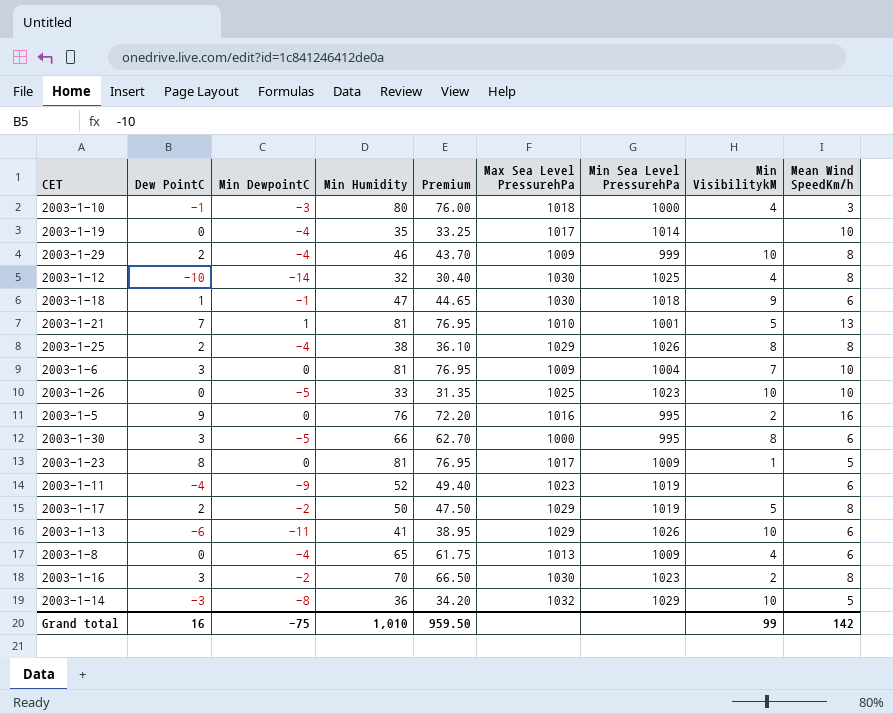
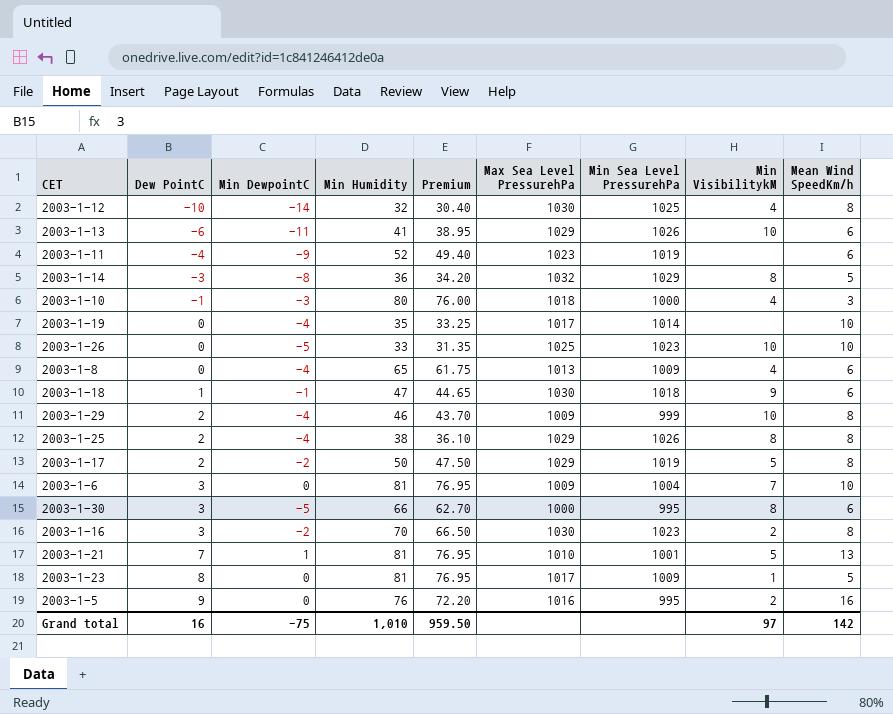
row order: none -> Dew PointC ascending
2003-1-14 | Min VisibilitykM: 10 -> 8
Grand total | Min VisibilitykM: 99 -> 97

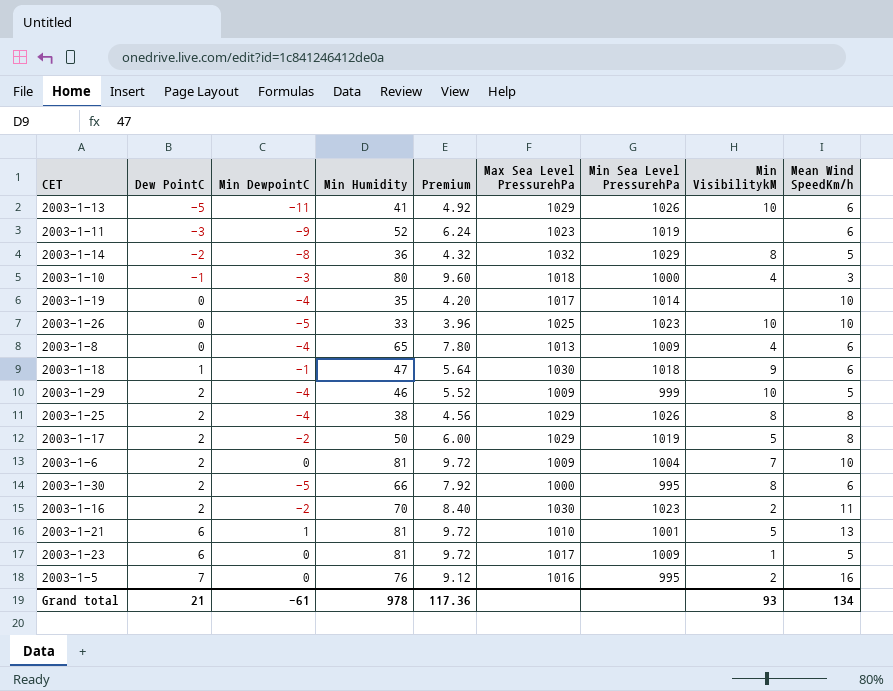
column Premium | formula: [Min Humidity] * 0.95 -> [Min Humidity] * 0.12
row 2003-1-12: -10 | -14 | 32 | 30.40 | 1030 | 1025 | 4 | 8 -> none
2003-1-13 | Dew PointC: -6 -> -5
2003-1-11 | Dew PointC: -4 -> -3
2003-1-14 | Dew PointC: -3 -> -2
2003-1-29 | Mean Wind SpeedKm/h: 8 -> 5
2003-1-6 | Dew PointC: 3 -> 2
2003-1-30 | Dew PointC: 3 -> 2
2003-1-16 | Dew PointC: 3 -> 2
2003-1-16 | Mean Wind SpeedKm/h: 8 -> 11
2003-1-21 | Dew PointC: 7 -> 6
2003-1-23 | Dew PointC: 8 -> 6
2003-1-5 | Dew PointC: 9 -> 7
Grand total | Dew PointC: 16 -> 21
Grand total | Min DewpointC: -75 -> -61
Grand total | Min Humidity: 1,010 -> 978
Grand total | Premium: 959.50 -> 117.36
Grand total | Min VisibilitykM: 97 -> 93
Grand total | Mean Wind SpeedKm/h: 142 -> 134

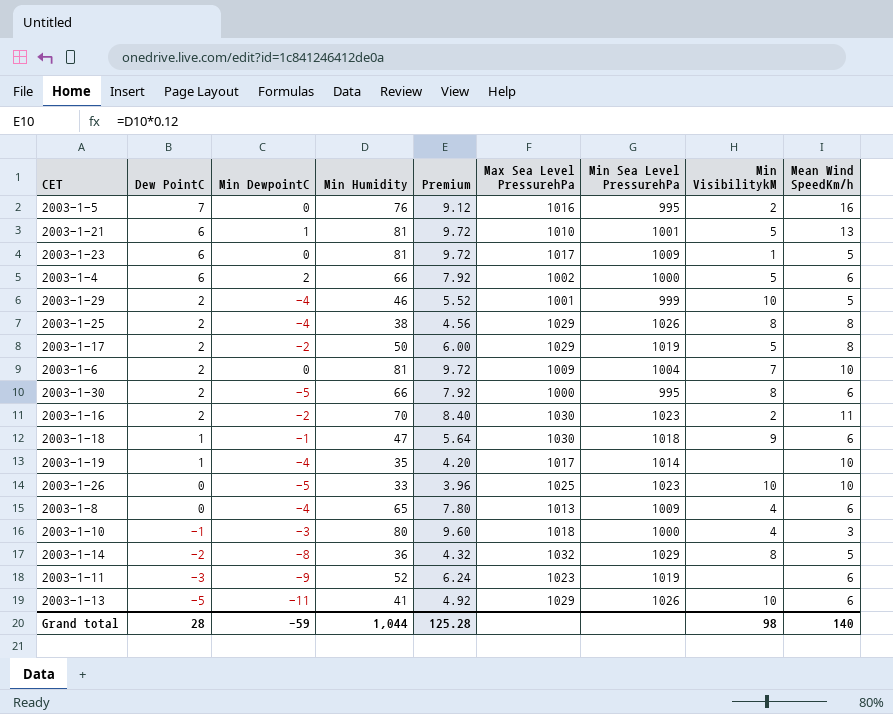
row order: Dew PointC ascending -> Dew PointC descending
row 2003-1-4: none -> 6 | 2 | 66 | 7.92 | 1002 | 1000 | 5 | 6
2003-1-29 | Max Sea Level PressurehPa: 1009 -> 1001
2003-1-19 | Dew PointC: 0 -> 1
Grand total | Dew PointC: 21 -> 28
Grand total | Min DewpointC: -61 -> -59
Grand total | Min Humidity: 978 -> 1,044
Grand total | Premium: 117.36 -> 125.28
Grand total | Min VisibilitykM: 93 -> 98
Grand total | Mean Wind SpeedKm/h: 134 -> 140

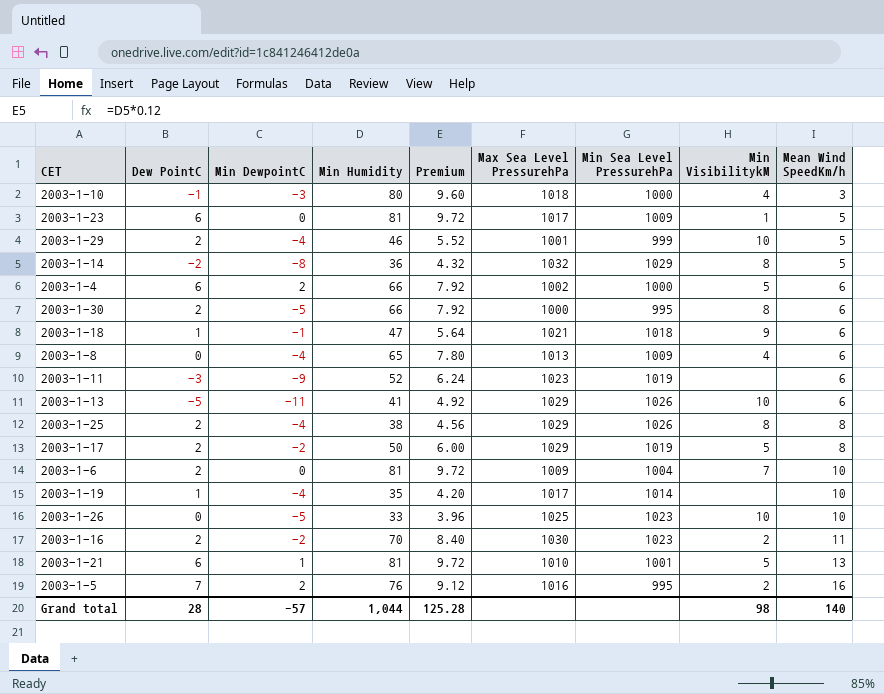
row order: Dew PointC descending -> Mean Wind SpeedKm/h ascending
2003-1-18 | Max Sea Level PressurehPa: 1030 -> 1021
2003-1-5 | Min DewpointC: 0 -> 2
Grand total | Min DewpointC: -59 -> -57

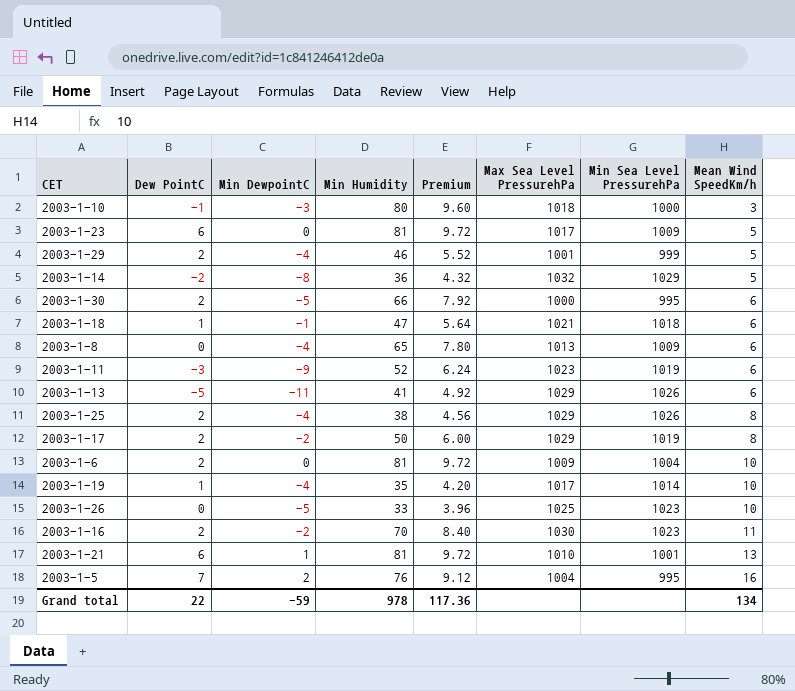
column Min VisibilitykM | position: 8 -> none
row 2003-1-4: 6 | 2 | 66 | 7.92 | 1002 | 1000 | 5 | 6 -> none
2003-1-5 | Max Sea Level PressurehPa: 1016 -> 1004
Grand total | Dew PointC: 28 -> 22
Grand total | Min DewpointC: -57 -> -59
Grand total | Min Humidity: 1,044 -> 978
Grand total | Premium: 125.28 -> 117.36
Grand total | Mean Wind SpeedKm/h: 140 -> 134

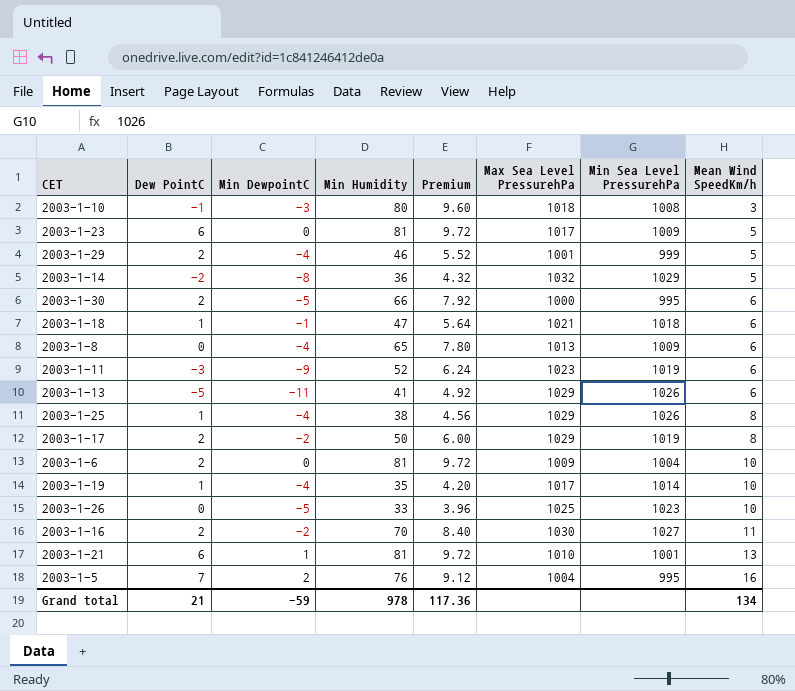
2003-1-10 | Min Sea Level PressurehPa: 1000 -> 1008
2003-1-25 | Dew PointC: 2 -> 1
2003-1-16 | Min Sea Level PressurehPa: 1023 -> 1027
Grand total | Dew PointC: 22 -> 21

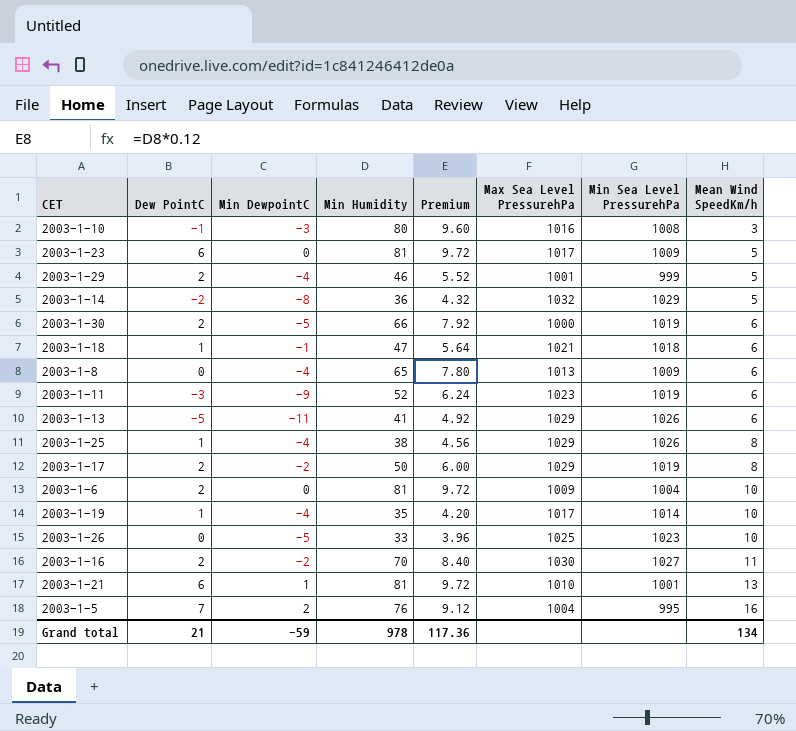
2003-1-10 | Max Sea Level PressurehPa: 1018 -> 1016
2003-1-30 | Min Sea Level PressurehPa: 995 -> 1019

